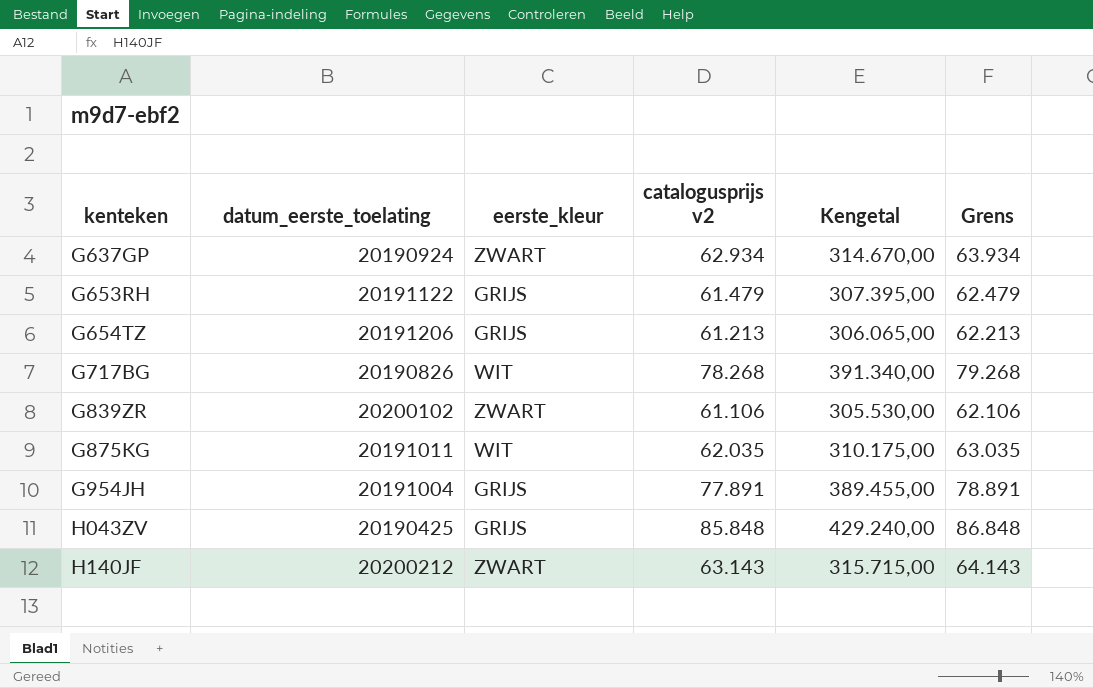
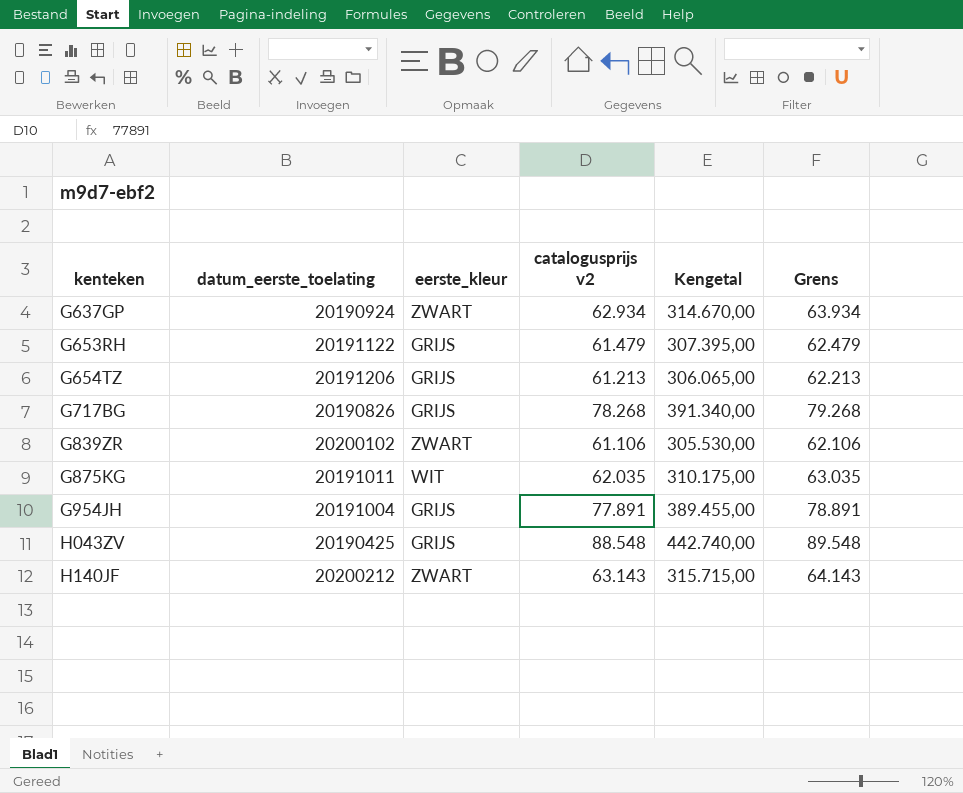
G717BG | eerste_kleur: WIT -> GRIJS
H043ZV | catalogusprijs v2: 85.848 -> 88.548
H043ZV | Kengetal: 429.240,00 -> 442.740,00
H043ZV | Grens: 86.848 -> 89.548

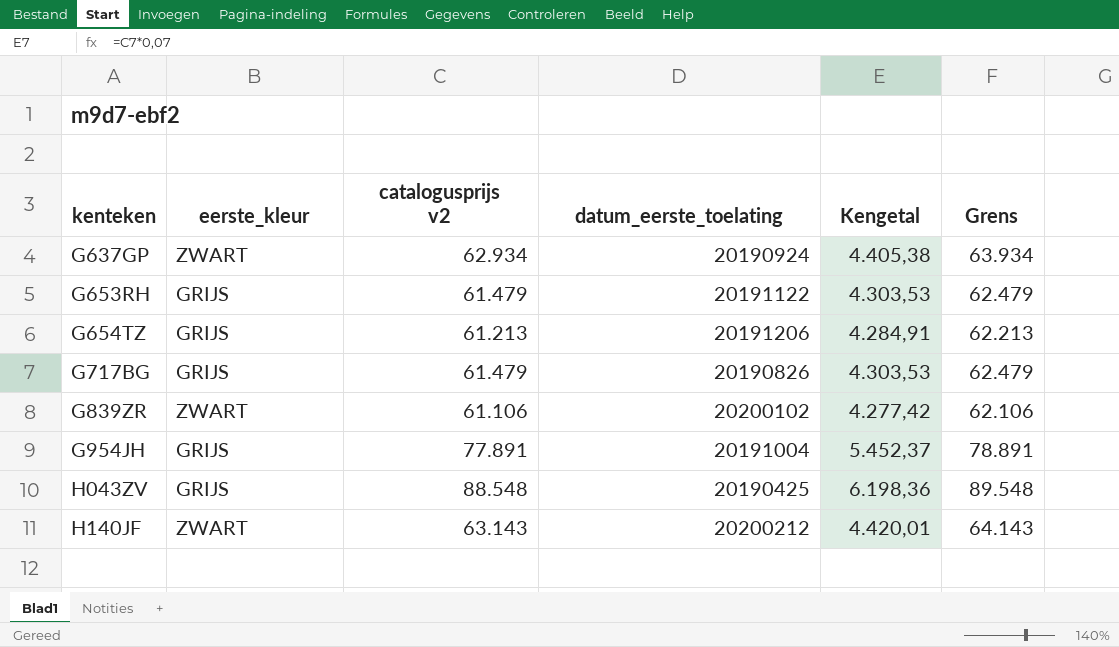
column datum_eerste_toelating | position: 2 -> 4
column Kengetal | formula: [catalogusprijs v2] * 5 -> [catalogusprijs v2] * 0,07
row G875KG: 20191011 | WIT | 62.035 | 310.175,00 | 63.035 -> none
G717BG | catalogusprijs v2: 78.268 -> 61.479
G717BG | Grens: 79.268 -> 62.479

